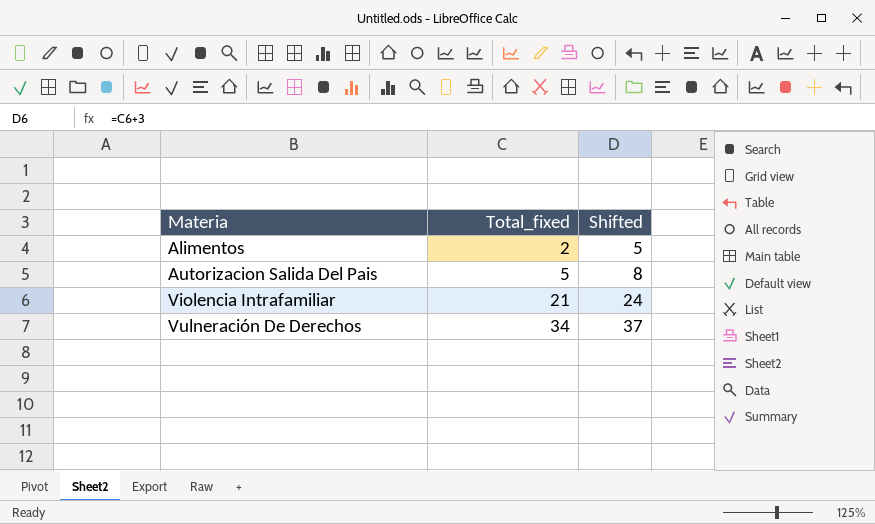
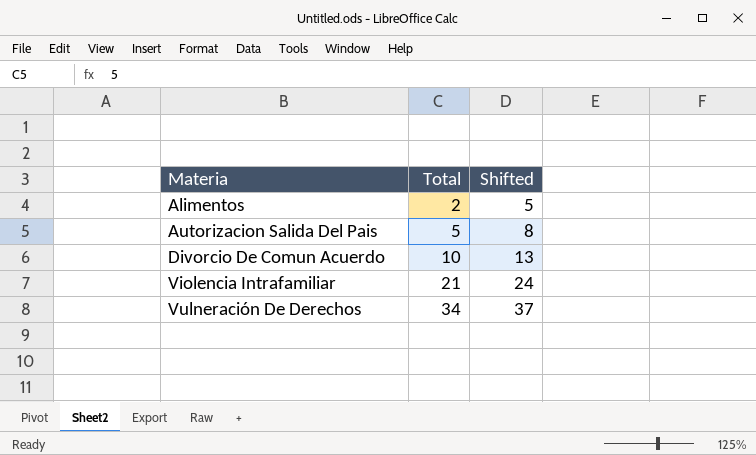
column name: Total_fixed -> Total
row Divorcio De Comun Acuerdo: none -> 10 | 13

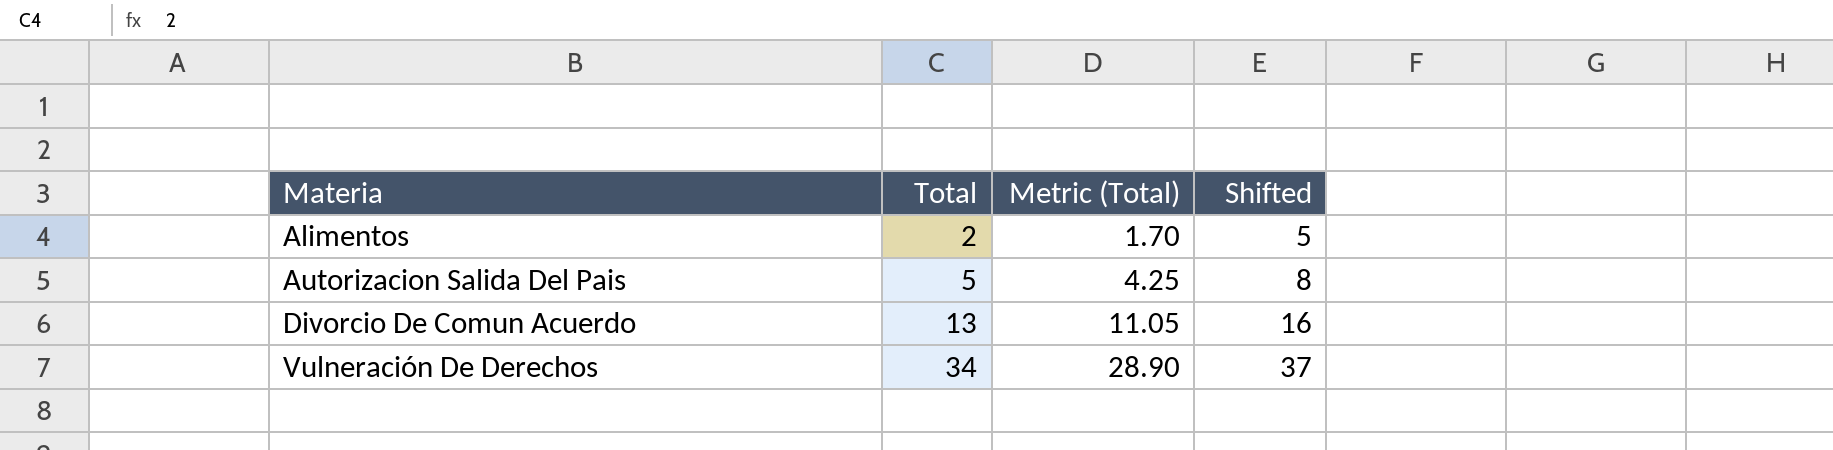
column Metric (Total) | formula: none -> [Total] * 0.85
row Violencia Intrafamiliar: 21 | 24 -> none
Divorcio De Comun Acuerdo | Total: 10 -> 13
Divorcio De Comun Acuerdo | Shifted: 13 -> 16

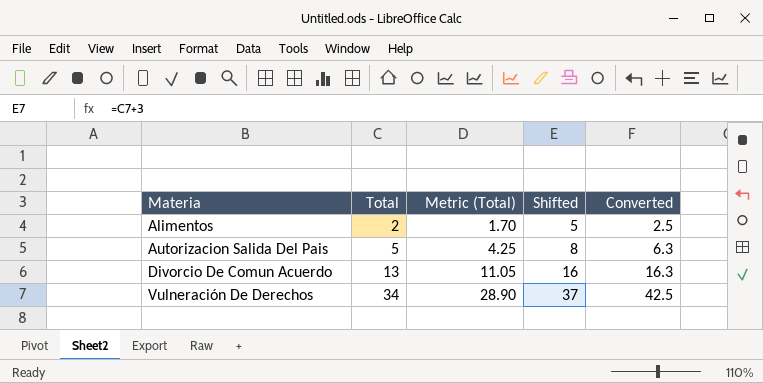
column Converted | formula: none -> [Total] * 1.25

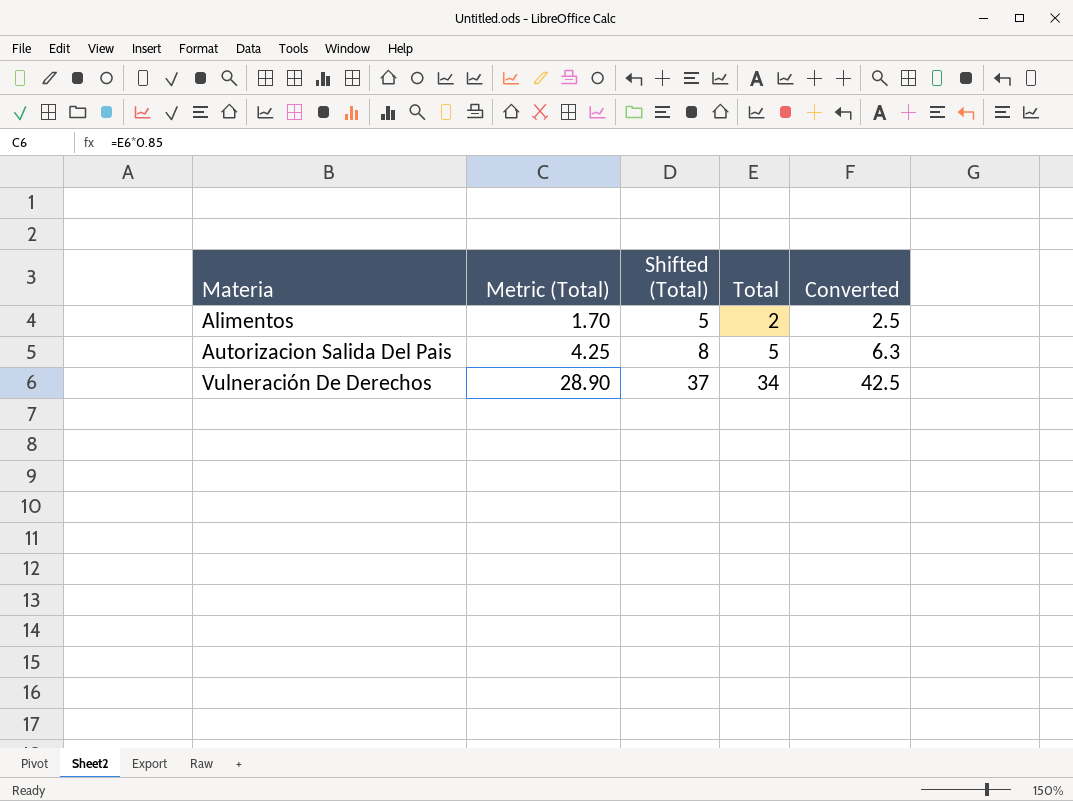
column name: Shifted -> Shifted (Total)
column Total | position: 2 -> 4
row Divorcio De Comun Acuerdo: 13 | 11.05 | 16 | 16.3 -> none

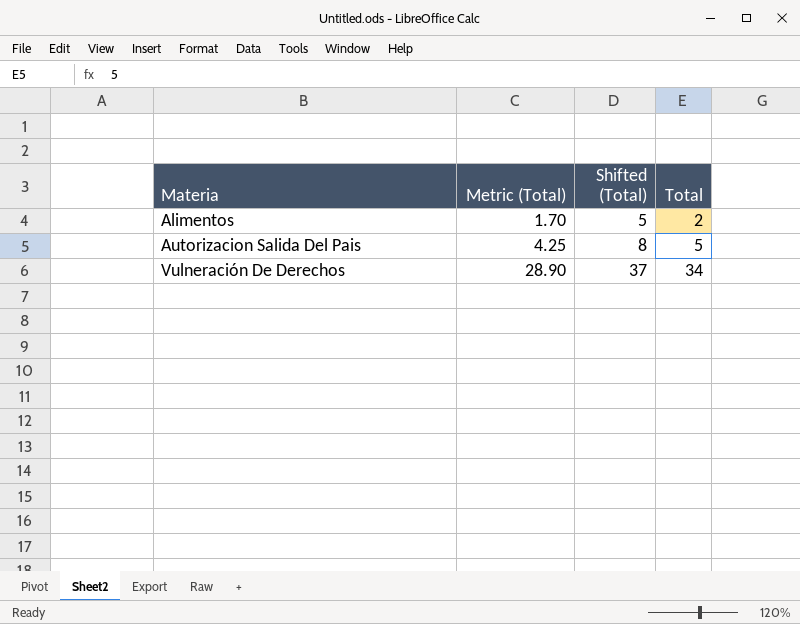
column Converted | formula: [Total] * 1.25 -> none

